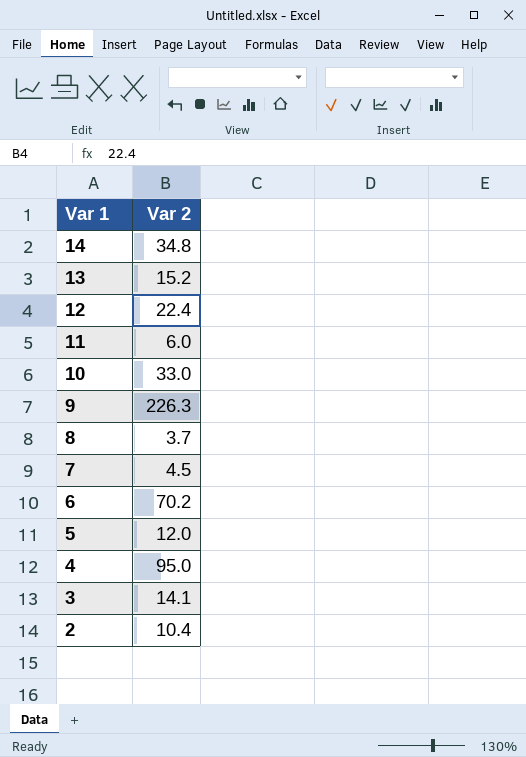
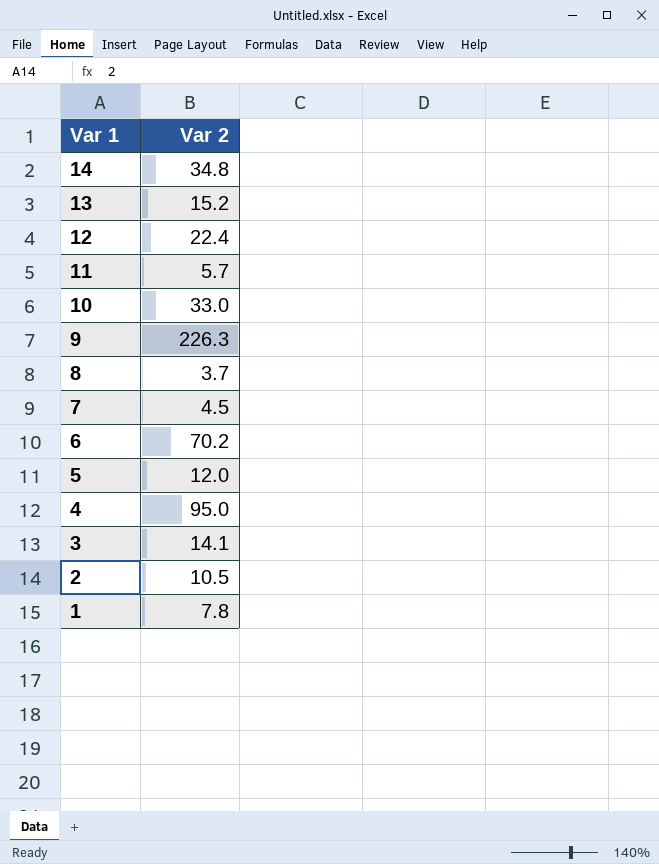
11 | Var 2: 6.0 -> 5.7
2 | Var 2: 10.4 -> 10.5
row 1: none -> 7.8

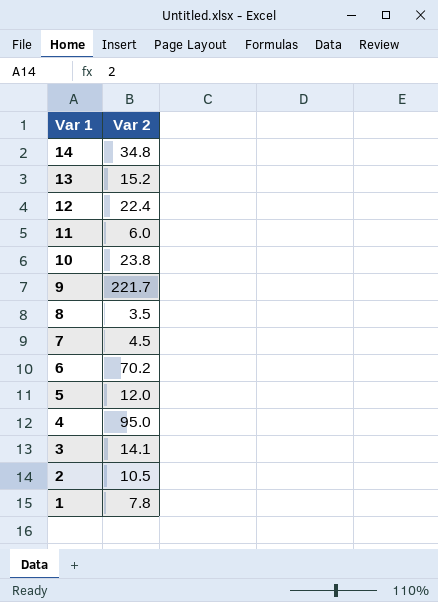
11 | Var 2: 5.7 -> 6.0
10 | Var 2: 33.0 -> 23.8
9 | Var 2: 226.3 -> 221.7
8 | Var 2: 3.7 -> 3.5

